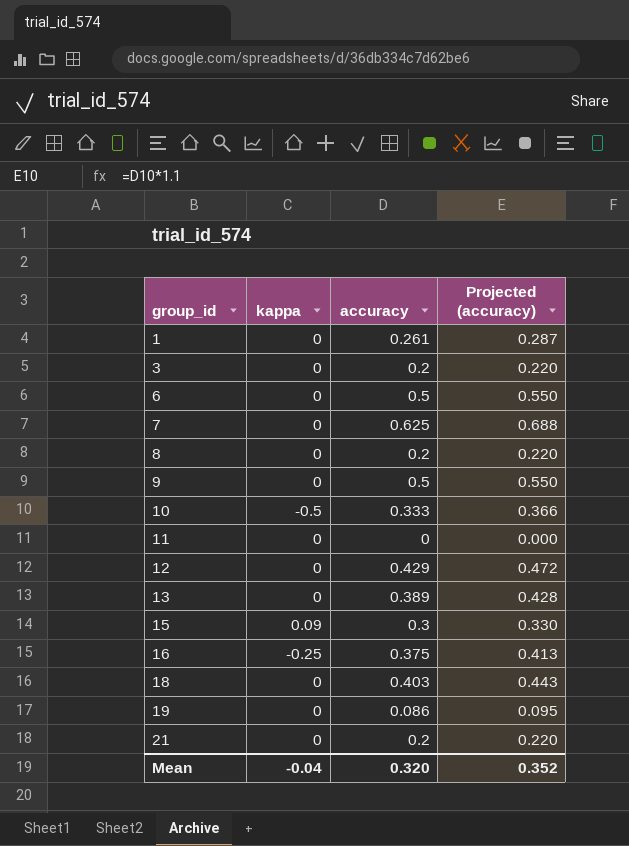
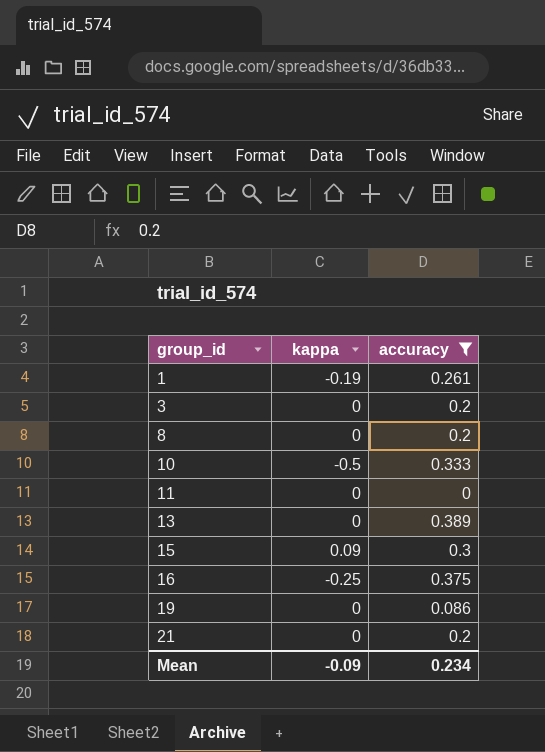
filter: none -> accuracy <= 0.389
column Projected (accuracy) | formula: [accuracy] * 1.1 -> none
1 | kappa: 0 -> -0.19
Mean | kappa: -0.04 -> -0.09
Mean | accuracy: 0.320 -> 0.234

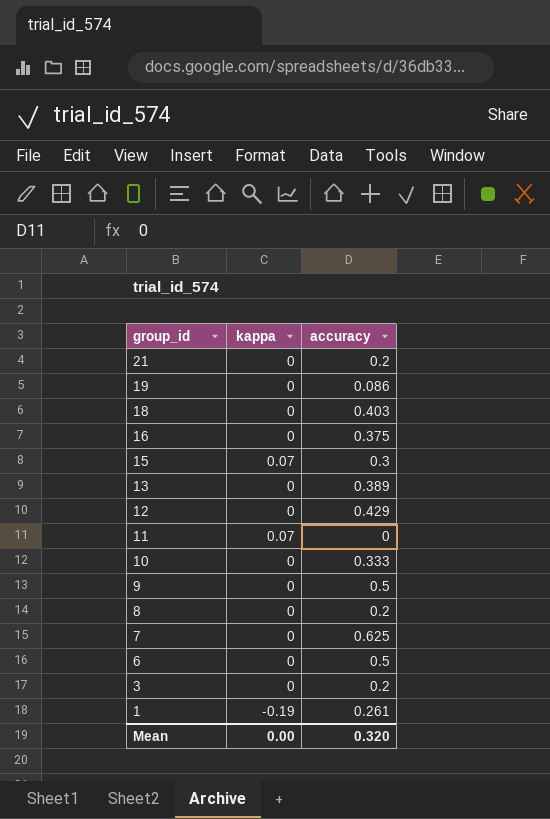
filter: accuracy <= 0.389 -> none
row order: group_id ascending -> group_id descending
16 | kappa: -0.25 -> 0
15 | kappa: 0.09 -> 0.07
11 | kappa: 0 -> 0.07
10 | kappa: -0.5 -> 0
Mean | kappa: -0.09 -> 0.00
Mean | accuracy: 0.234 -> 0.320

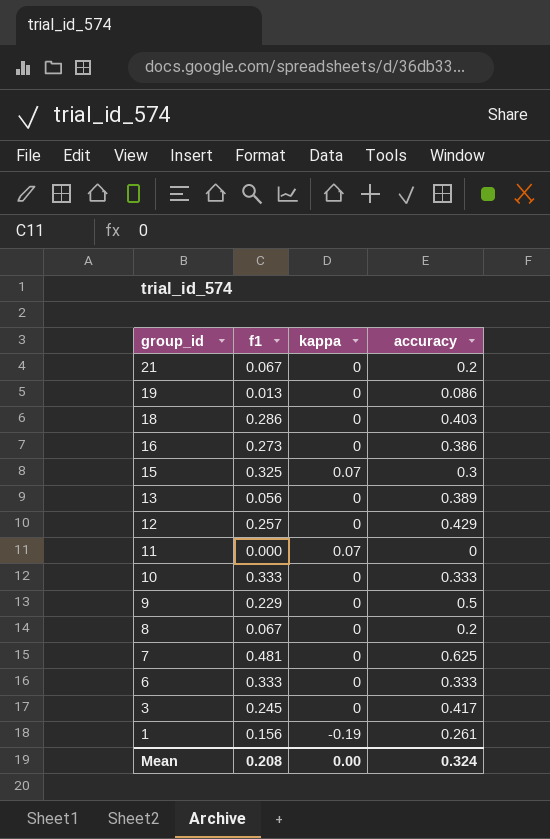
column f1 | position: none -> 2
16 | accuracy: 0.375 -> 0.386
6 | accuracy: 0.5 -> 0.333
3 | accuracy: 0.2 -> 0.417
Mean | accuracy: 0.320 -> 0.324

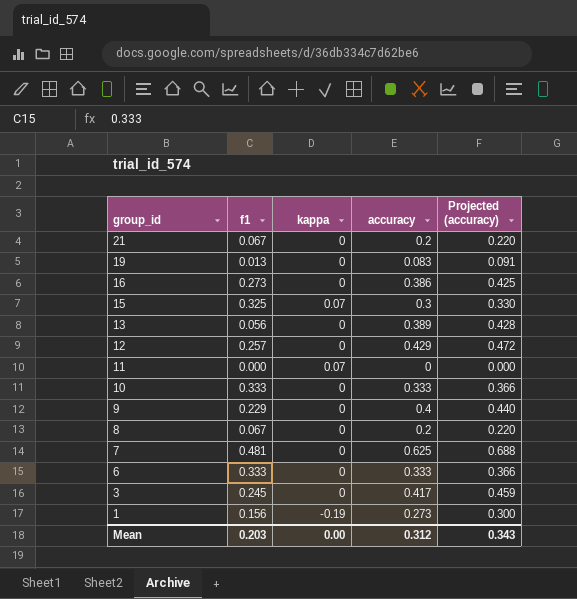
column Projected (accuracy) | formula: none -> [accuracy] * 1.1
row 18: 0.286 | 0 | 0.403 -> none
19 | accuracy: 0.086 -> 0.083
9 | accuracy: 0.5 -> 0.4
1 | accuracy: 0.261 -> 0.273
Mean | f1: 0.208 -> 0.203
Mean | accuracy: 0.324 -> 0.312

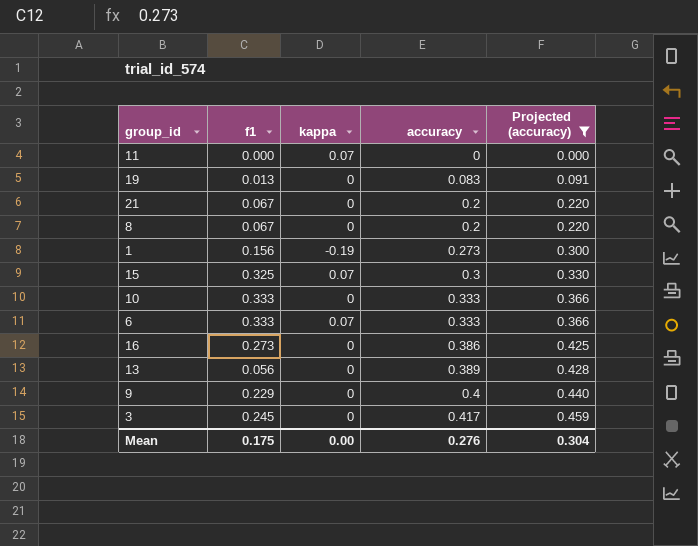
filter: none -> Projected (accuracy) <= 0.459
row order: group_id descending -> accuracy ascending
6 | kappa: 0 -> 0.07
Mean | f1: 0.203 -> 0.175
Mean | accuracy: 0.312 -> 0.276
Mean | Projected (accuracy): 0.343 -> 0.304

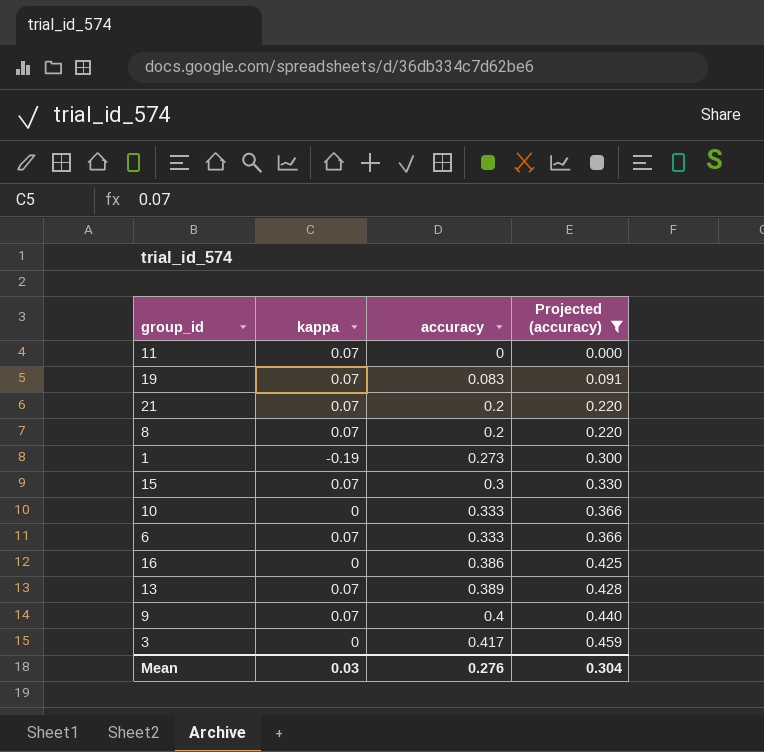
column f1 | position: 2 -> none
19 | kappa: 0 -> 0.07
21 | kappa: 0 -> 0.07
8 | kappa: 0 -> 0.07
13 | kappa: 0 -> 0.07
9 | kappa: 0 -> 0.07
Mean | kappa: 0.00 -> 0.03

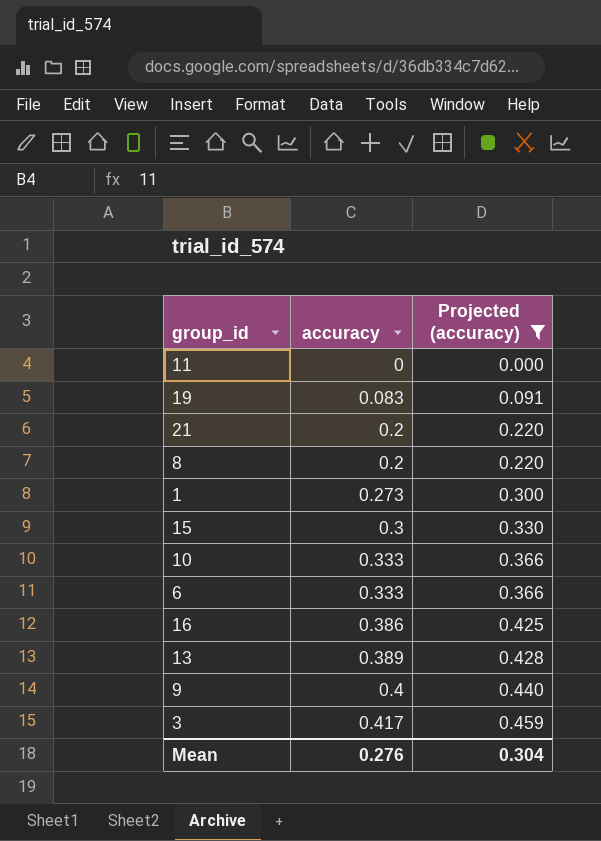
column kappa | position: 2 -> none

